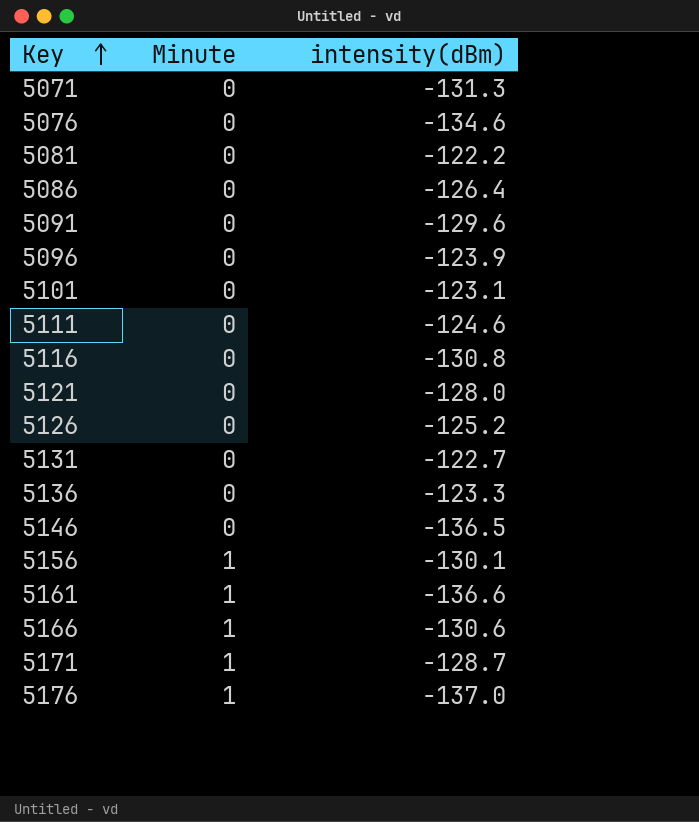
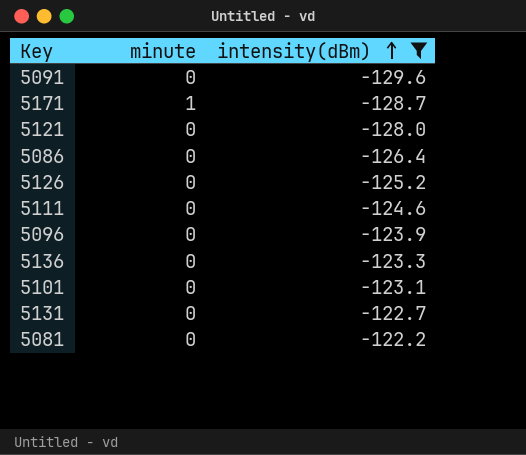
filter: none -> intensity(dBm) >= -129.6
row order: Key ascending -> intensity(dBm) ascending
column name: Minute -> minute

